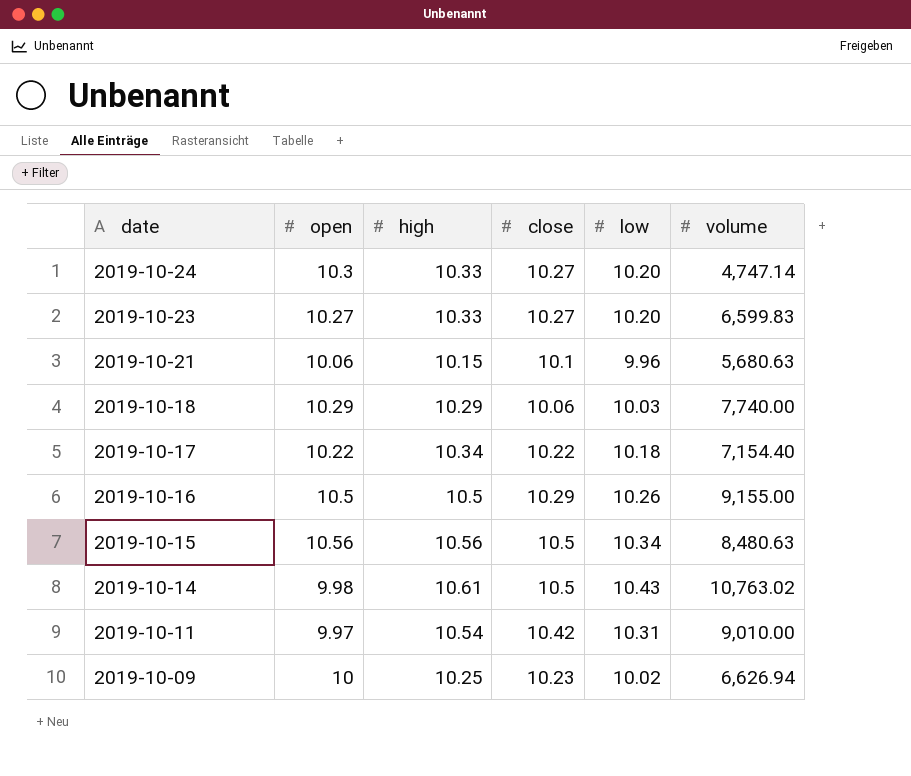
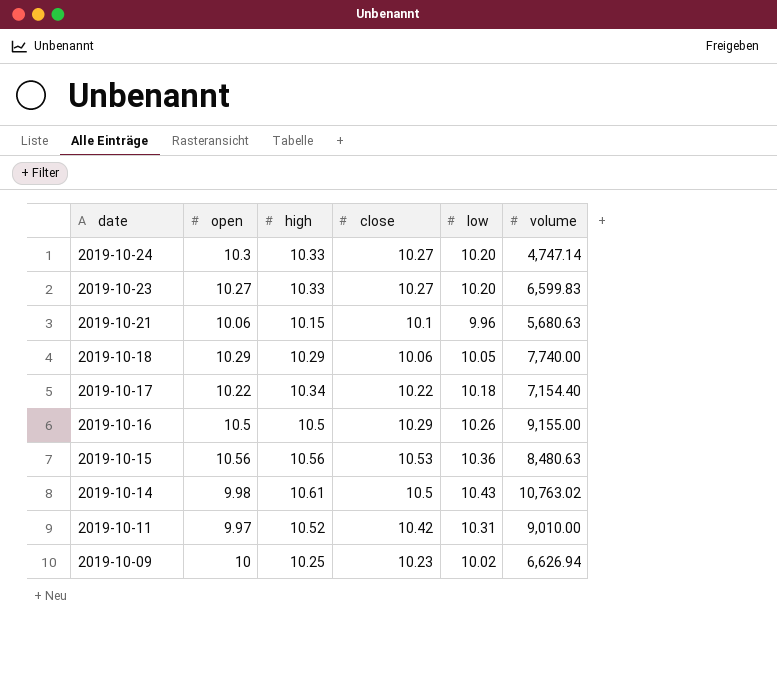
2019-10-18 | low: 10.03 -> 10.05
2019-10-15 | close: 10.5 -> 10.53
2019-10-15 | low: 10.34 -> 10.36
2019-10-11 | high: 10.54 -> 10.52

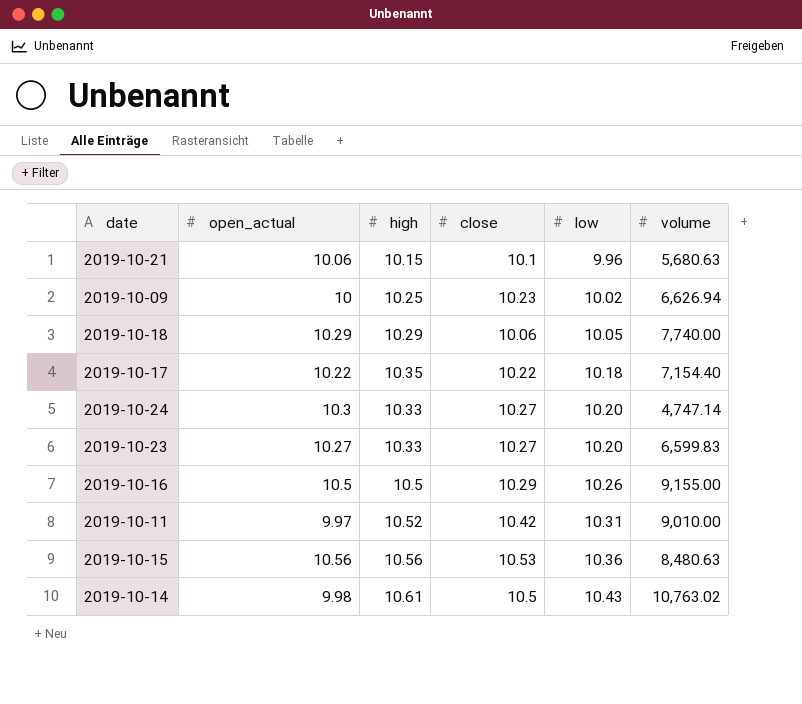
row order: date descending -> low ascending
column name: open -> open_actual
2019-10-17 | high: 10.34 -> 10.35

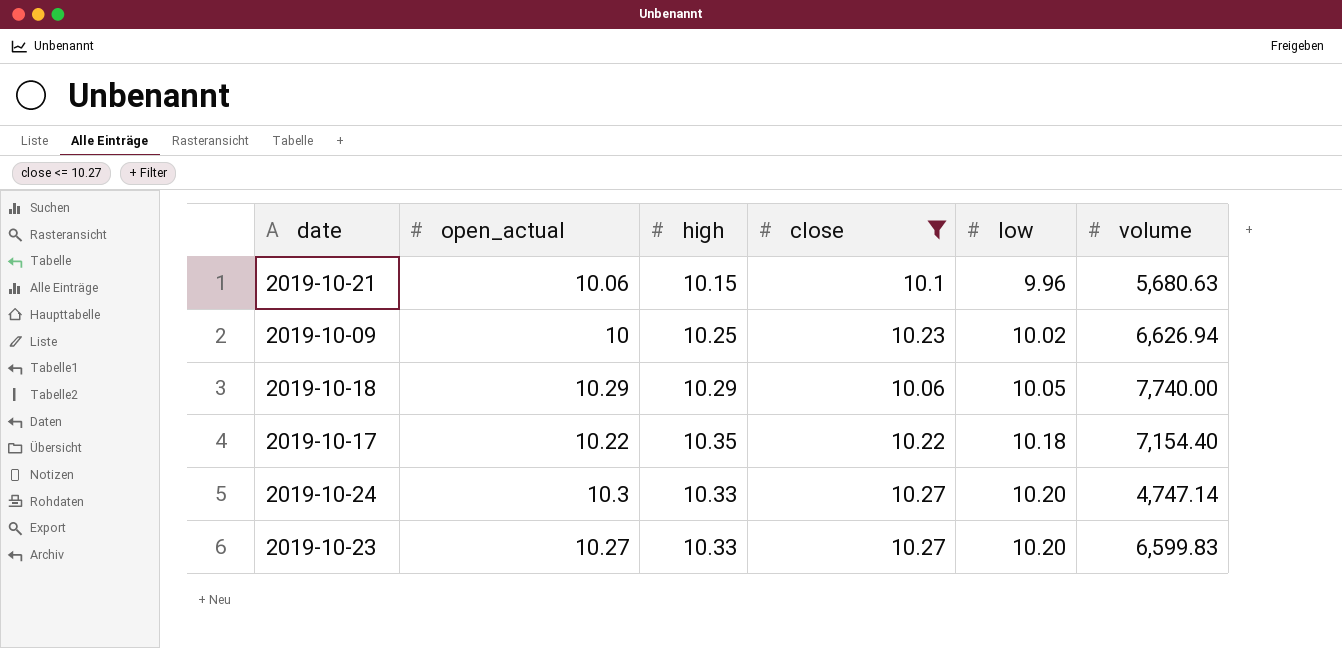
filter: none -> close <= 10.27

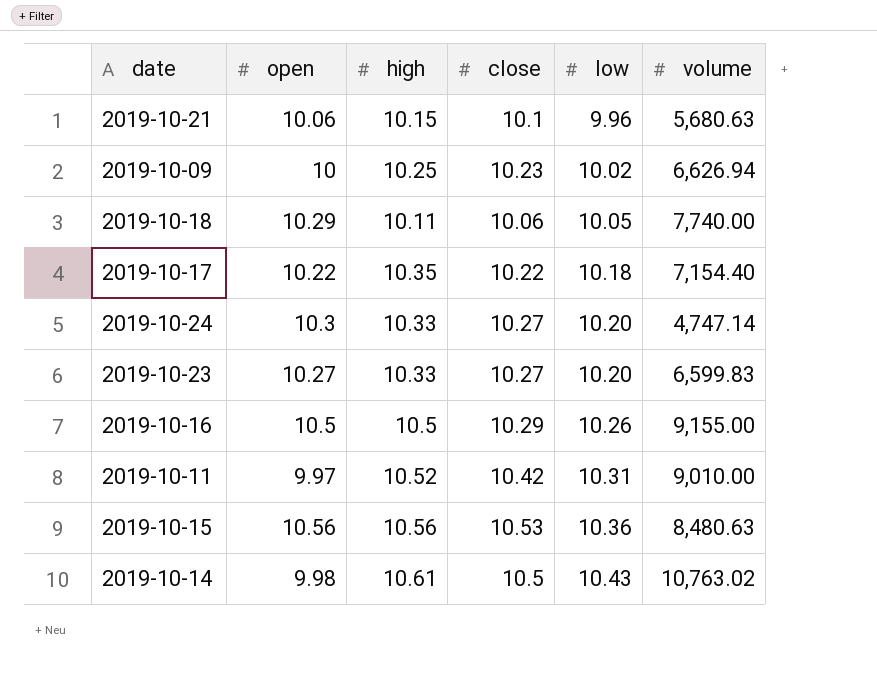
filter: close <= 10.27 -> none
column name: open_actual -> open
2019-10-18 | high: 10.29 -> 10.11

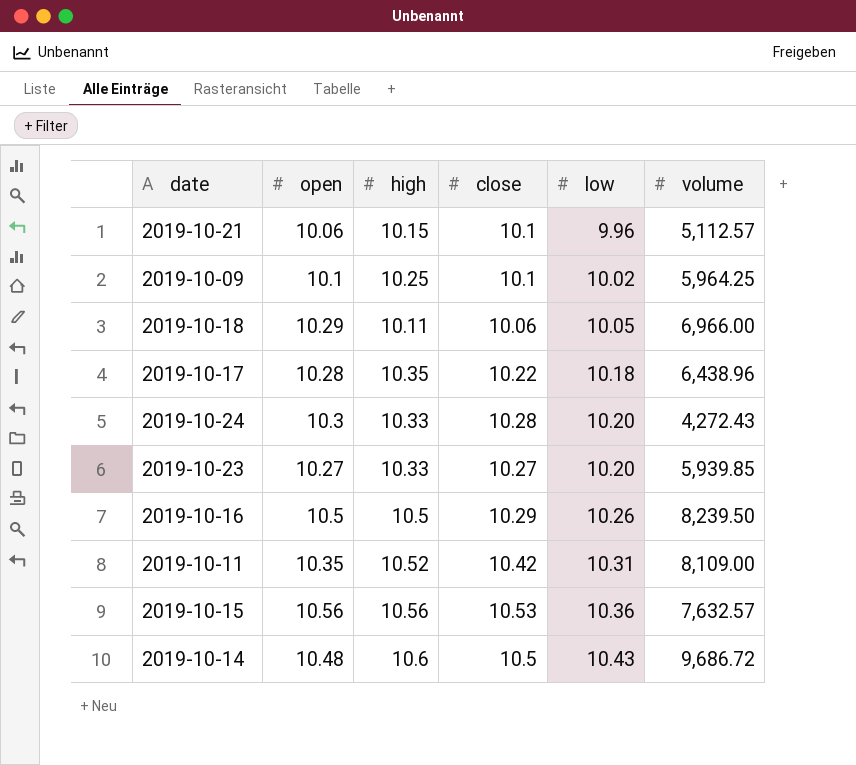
2019-10-21 | volume: 5,680.63 -> 5,112.57
2019-10-09 | open: 10 -> 10.1
2019-10-09 | close: 10.23 -> 10.1
2019-10-09 | volume: 6,626.94 -> 5,964.25
2019-10-18 | volume: 7,740.00 -> 6,966.00
2019-10-17 | open: 10.22 -> 10.28
2019-10-17 | volume: 7,154.40 -> 6,438.96
2019-10-24 | close: 10.27 -> 10.28
2019-10-24 | volume: 4,747.14 -> 4,272.43
2019-10-23 | volume: 6,599.83 -> 5,939.85
2019-10-16 | volume: 9,155.00 -> 8,239.50
2019-10-11 | open: 9.97 -> 10.35
2019-10-11 | volume: 9,010.00 -> 8,109.00
2019-10-15 | volume: 8,480.63 -> 7,632.57
2019-10-14 | open: 9.98 -> 10.48
2019-10-14 | high: 10.61 -> 10.6
2019-10-14 | volume: 10,763.02 -> 9,686.72

